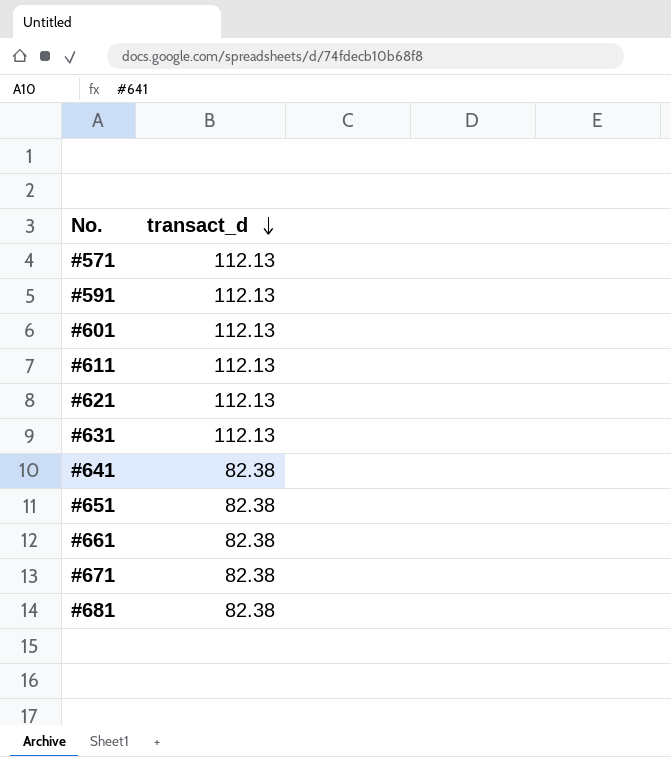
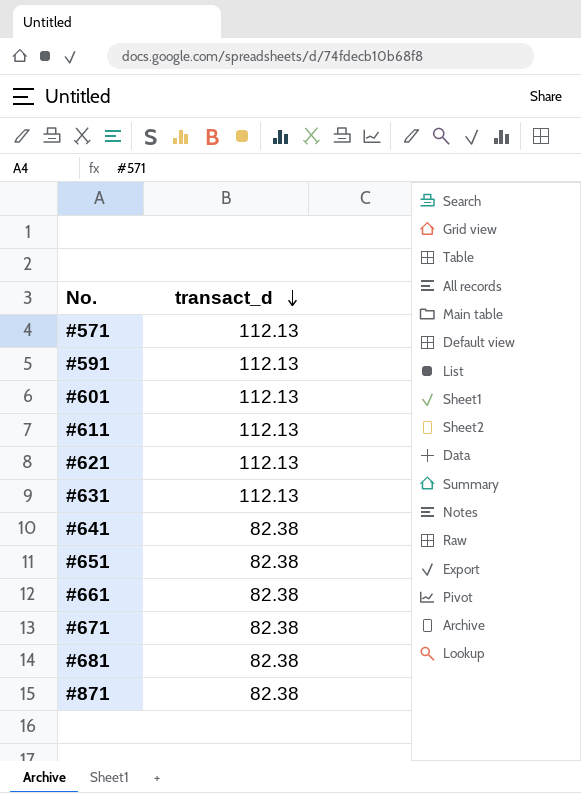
row #871: none -> 82.38

